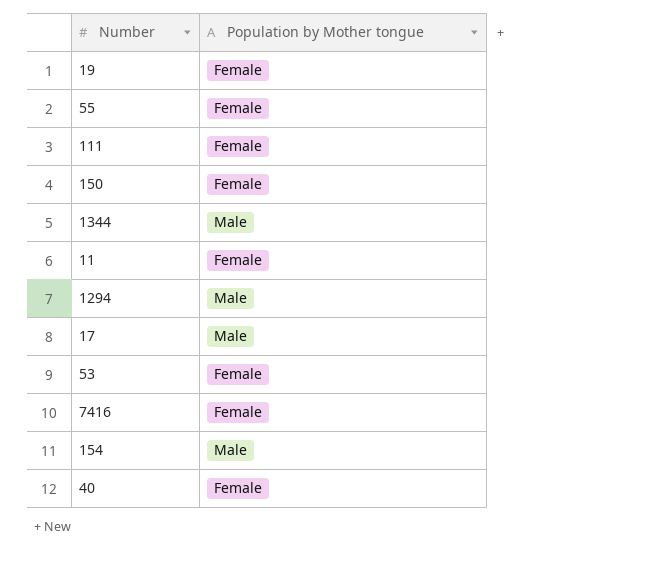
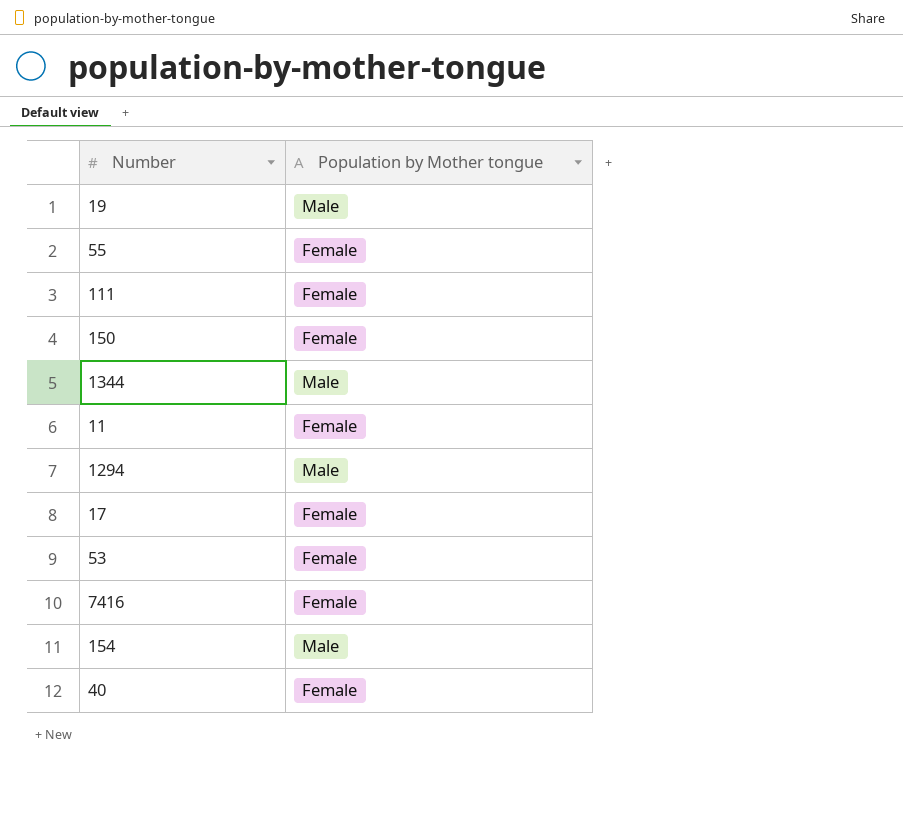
19 | Population by Mother tongue: Female -> Male
17 | Population by Mother tongue: Male -> Female

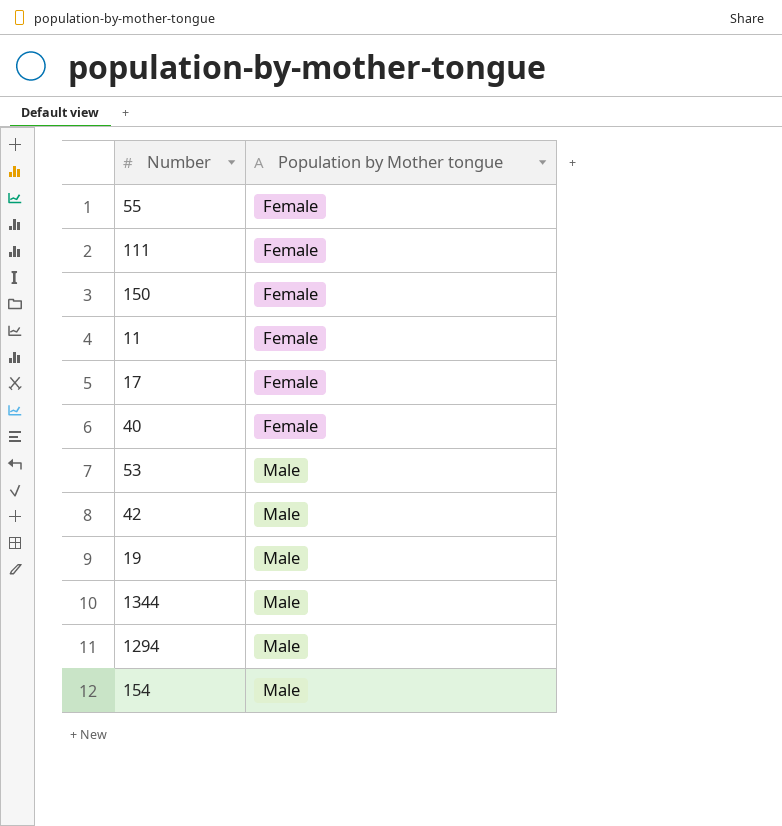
row order: none -> Population by Mother tongue ascending
row 7416: Female -> none
53 | Population by Mother tongue: Female -> Male
row 42: none -> Male

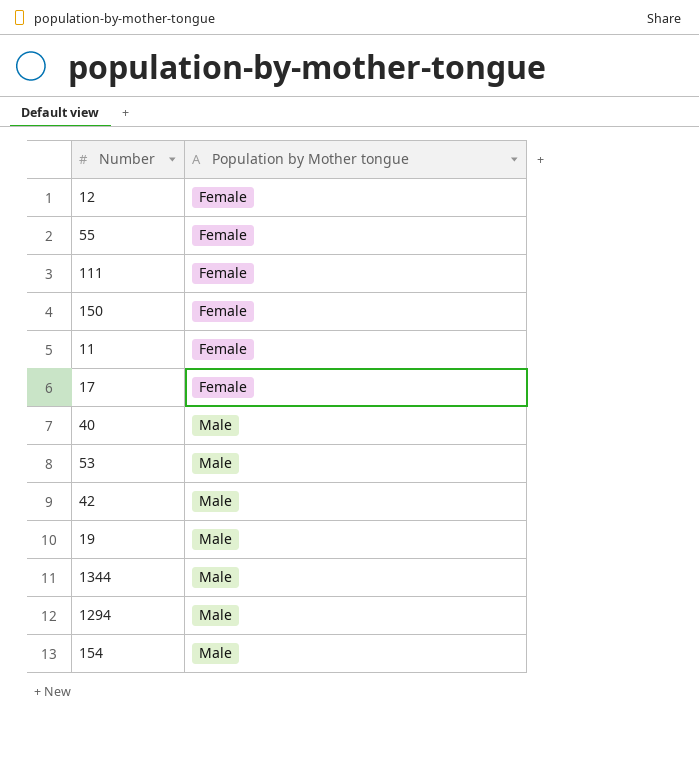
row 12: none -> Female
40 | Population by Mother tongue: Female -> Male

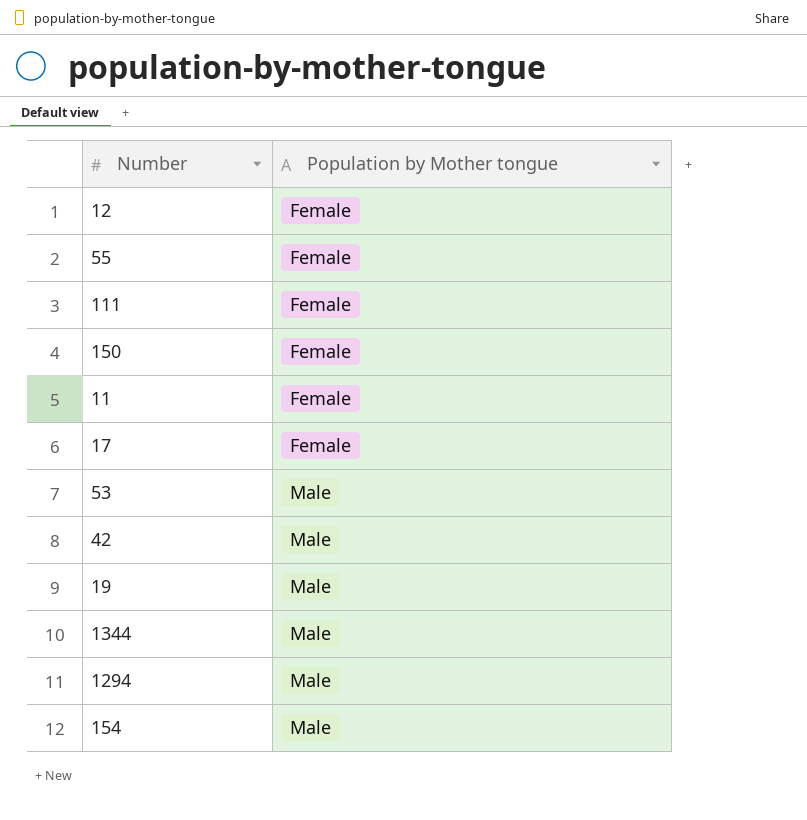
row 40: Male -> none

